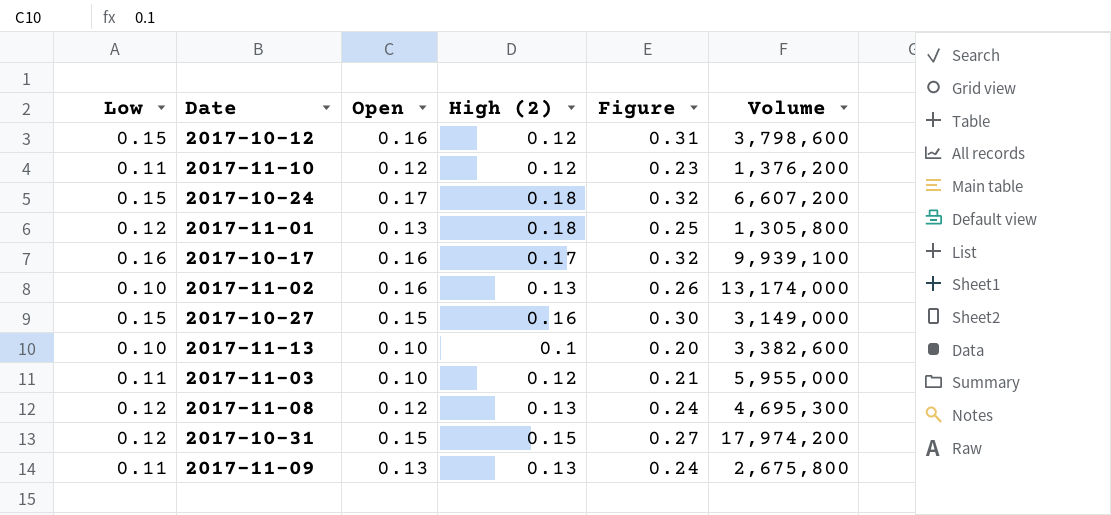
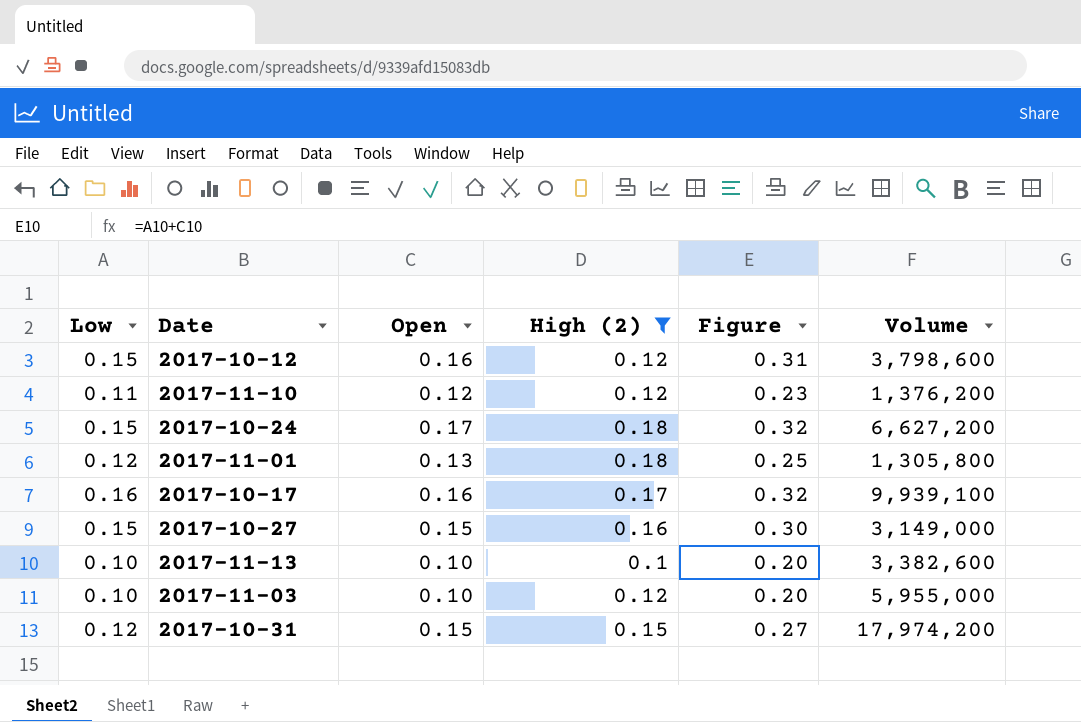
filter: none -> High (2) != 0.13
2017-10-24 | Volume: 6,607,200 -> 6,627,200
2017-11-03 | Low: 0.11 -> 0.10
2017-11-03 | Figure: 0.21 -> 0.20

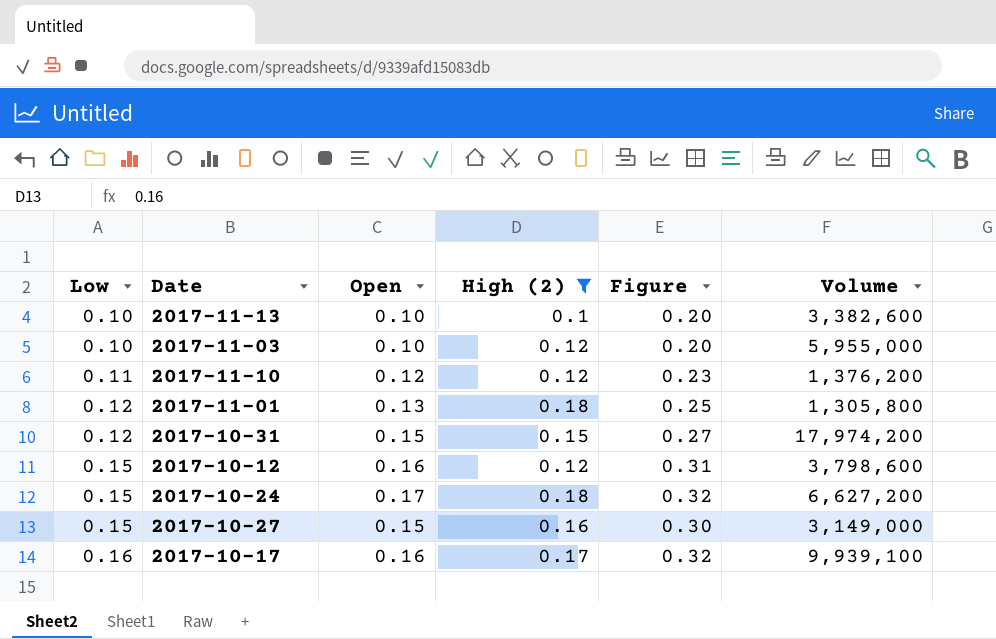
row order: none -> Low ascending

